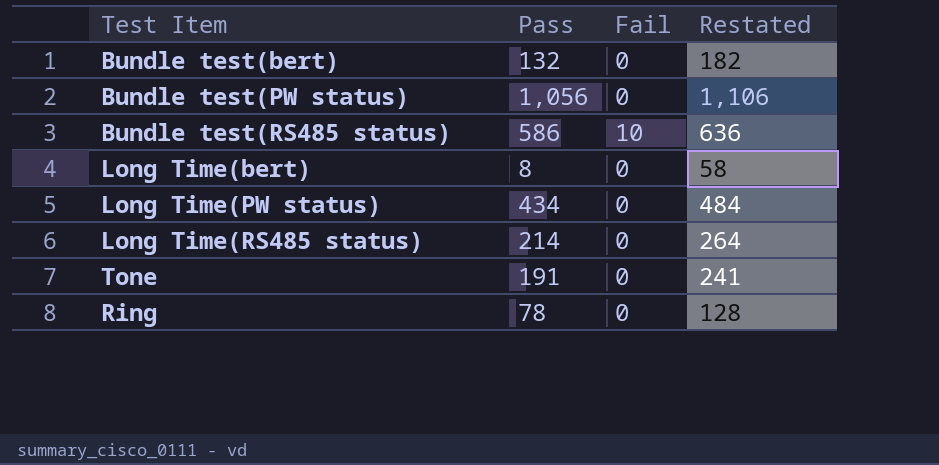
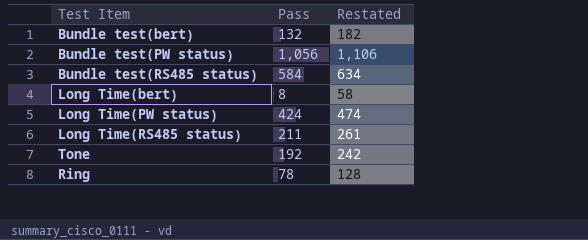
column Fail | position: 3 -> none
Bundle test(RS485 status) | Pass: 586 -> 584
Bundle test(RS485 status) | Restated: 636 -> 634
Long Time(PW status) | Pass: 434 -> 424
Long Time(PW status) | Restated: 484 -> 474
Long Time(RS485 status) | Pass: 214 -> 211
Long Time(RS485 status) | Restated: 264 -> 261
Tone | Pass: 191 -> 192
Tone | Restated: 241 -> 242

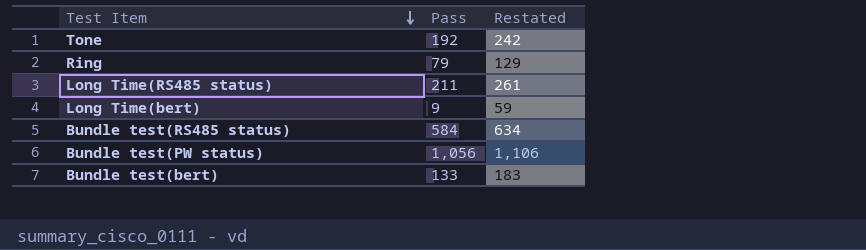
row order: none -> Test Item descending
row Long Time(PW status): 424 | 474 -> none
Ring | Pass: 78 -> 79
Ring | Restated: 128 -> 129
Long Time(bert) | Pass: 8 -> 9
Long Time(bert) | Restated: 58 -> 59
Bundle test(bert) | Pass: 132 -> 133
Bundle test(bert) | Restated: 182 -> 183

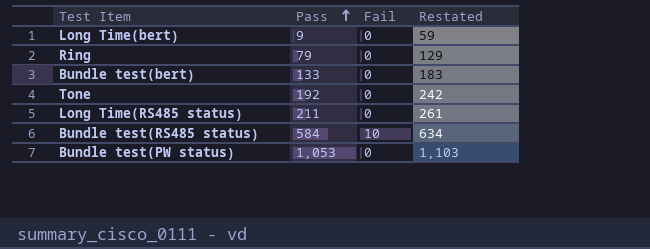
row order: Test Item descending -> Pass ascending
column Fail | position: none -> 3
Bundle test(PW status) | Pass: 1,056 -> 1,053
Bundle test(PW status) | Restated: 1,106 -> 1,103

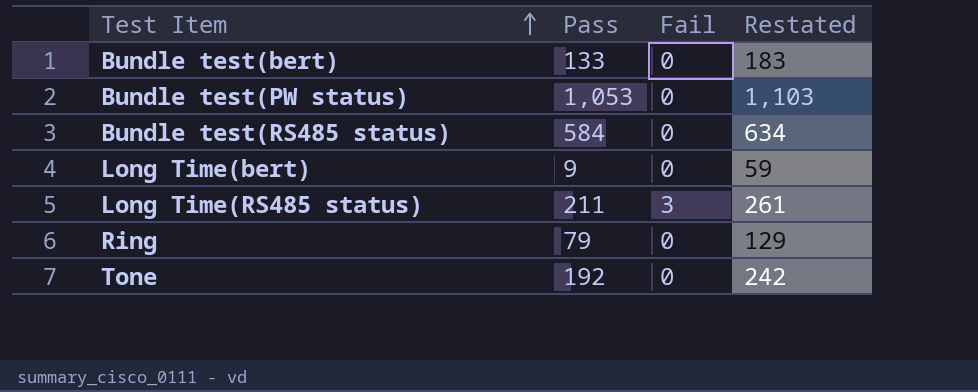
row order: Pass ascending -> Test Item ascending
Bundle test(RS485 status) | Fail: 10 -> 0
Long Time(RS485 status) | Fail: 0 -> 3

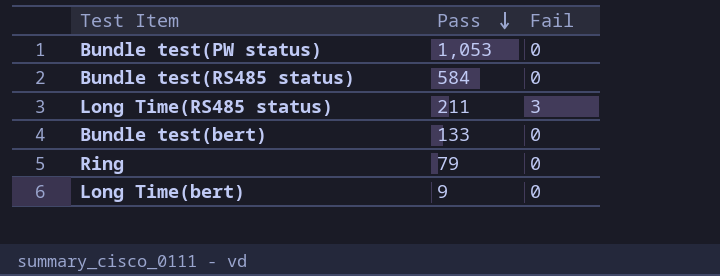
row order: Test Item ascending -> Pass descending
column Restated | formula: [Pass] + 50 -> none
row Tone: 192 | 0 | 242 -> none

